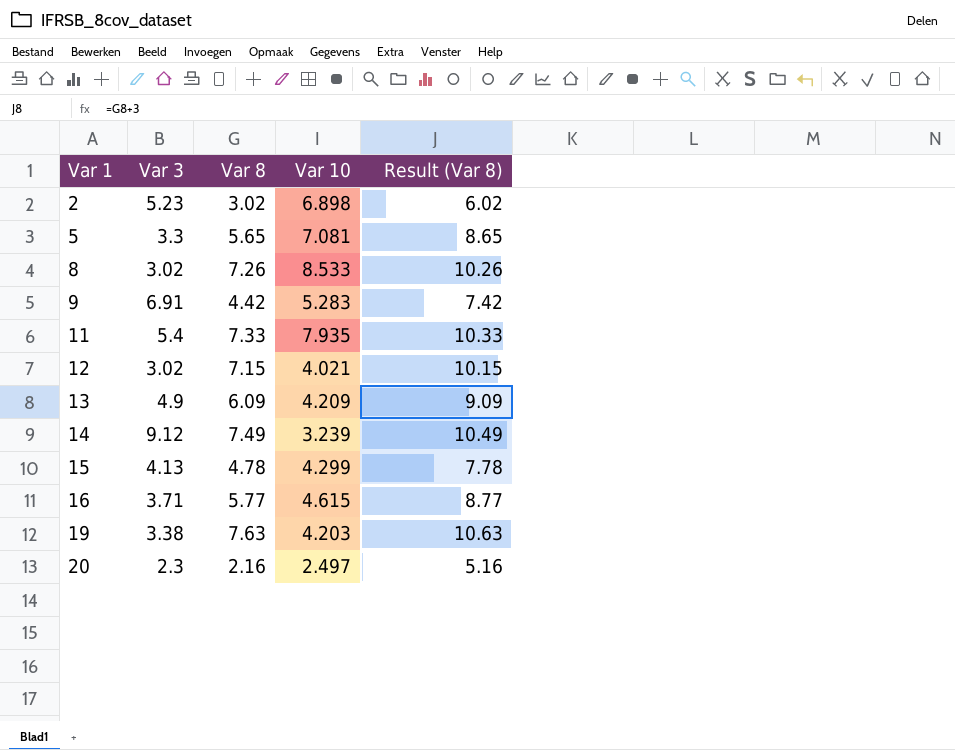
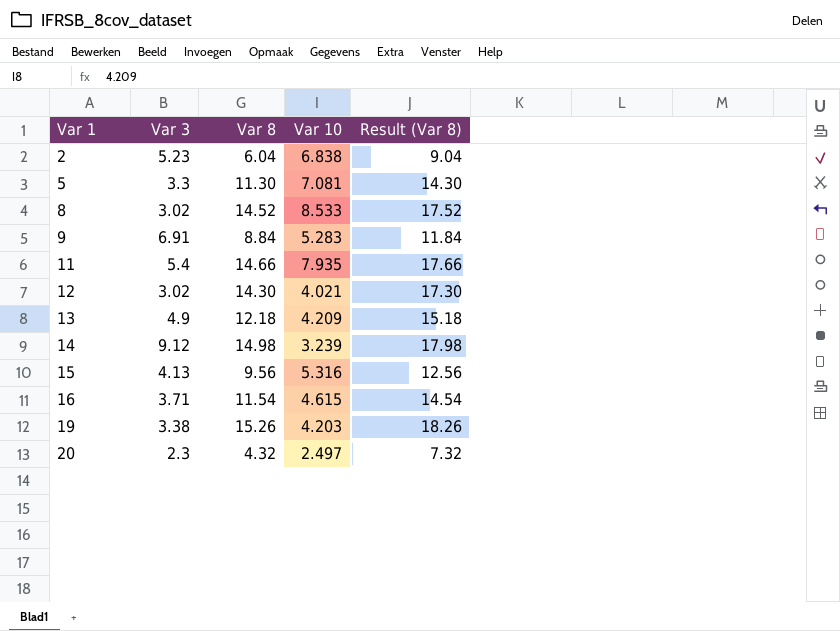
2 | Var 8: 3.02 -> 6.04
2 | Var 10: 6.898 -> 6.838
2 | Result (Var 8): 6.02 -> 9.04
5 | Var 8: 5.65 -> 11.30
5 | Result (Var 8): 8.65 -> 14.30
8 | Var 8: 7.26 -> 14.52
8 | Result (Var 8): 10.26 -> 17.52
9 | Var 8: 4.42 -> 8.84
9 | Result (Var 8): 7.42 -> 11.84
11 | Var 8: 7.33 -> 14.66
11 | Result (Var 8): 10.33 -> 17.66
12 | Var 8: 7.15 -> 14.30
12 | Result (Var 8): 10.15 -> 17.30
13 | Var 8: 6.09 -> 12.18
13 | Result (Var 8): 9.09 -> 15.18
14 | Var 8: 7.49 -> 14.98
14 | Result (Var 8): 10.49 -> 17.98
15 | Var 8: 4.78 -> 9.56
15 | Var 10: 4.299 -> 5.316
15 | Result (Var 8): 7.78 -> 12.56
16 | Var 8: 5.77 -> 11.54
16 | Result (Var 8): 8.77 -> 14.54
19 | Var 8: 7.63 -> 15.26
19 | Result (Var 8): 10.63 -> 18.26
20 | Var 8: 2.16 -> 4.32
20 | Result (Var 8): 5.16 -> 7.32

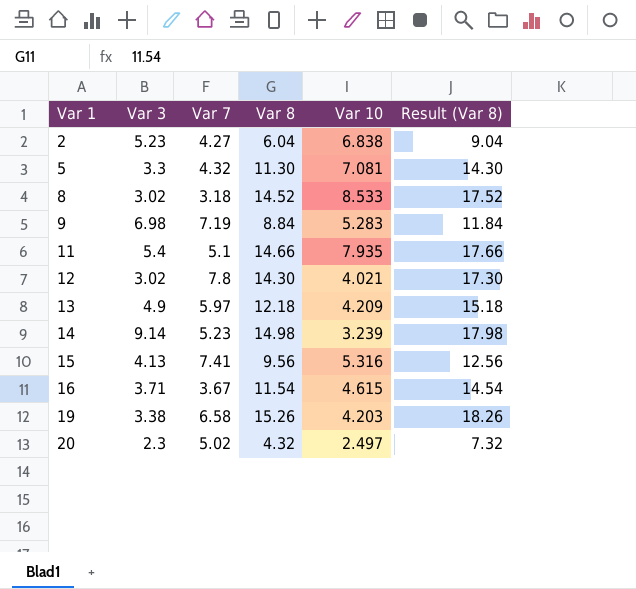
column Var 7 | position: none -> 3
9 | Var 3: 6.91 -> 6.98
14 | Var 3: 9.12 -> 9.14

